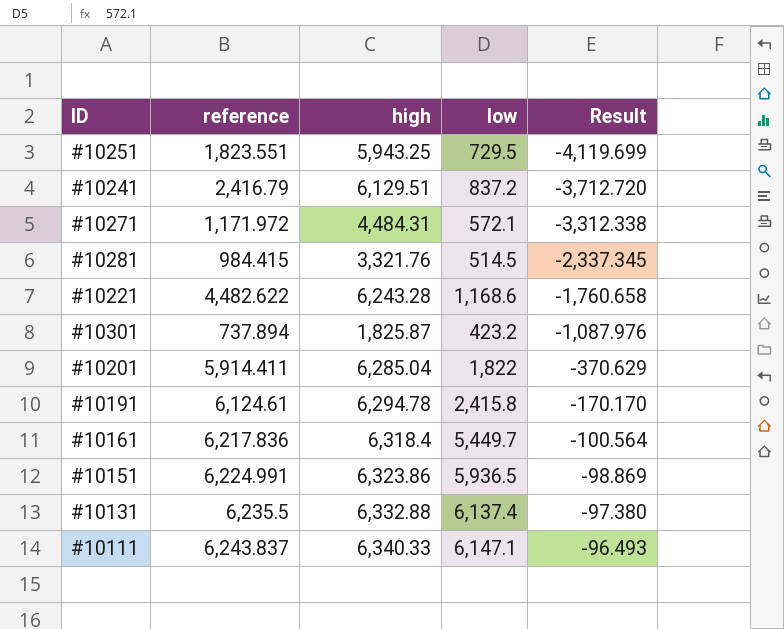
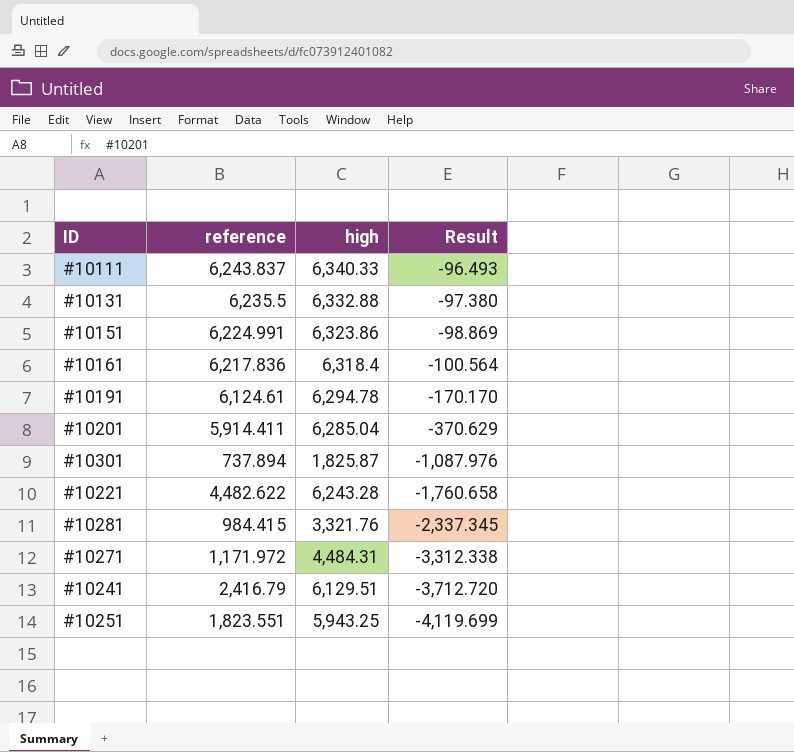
row order: Result ascending -> Result descending
column low | position: 4 -> none

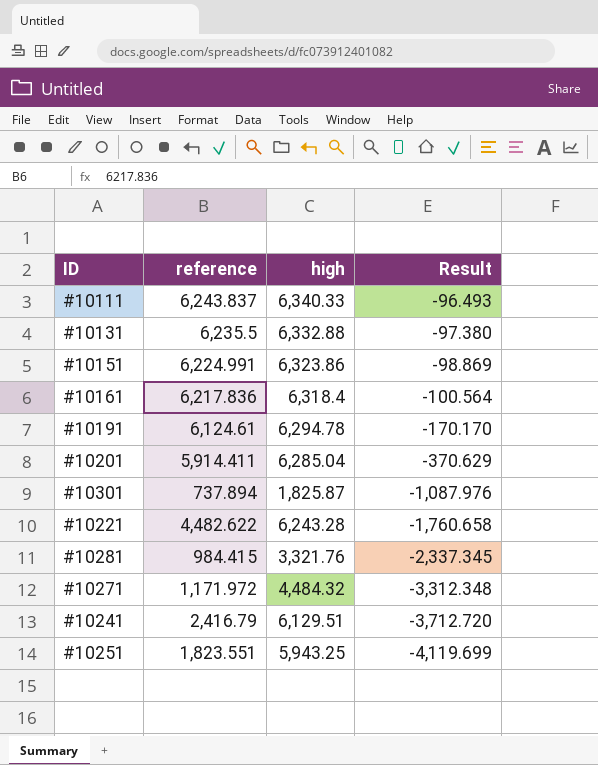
#10271 | high: 4,484.31 -> 4,484.32
#10271 | Result: -3,312.338 -> -3,312.348

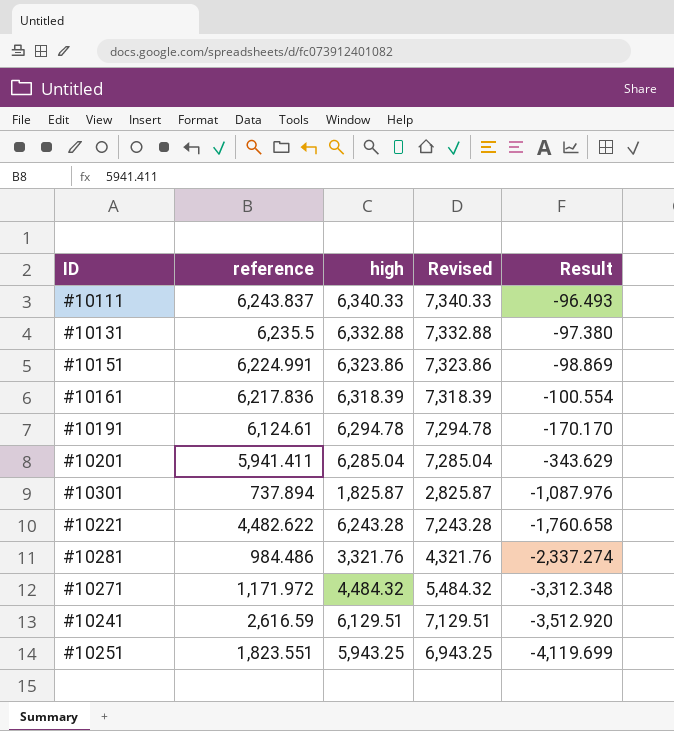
column Revised | formula: none -> [high] + 1000
#10161 | high: 6,318.4 -> 6,318.39
#10161 | Result: -100.564 -> -100.554
#10201 | reference: 5,914.411 -> 5,941.411
#10201 | Result: -370.629 -> -343.629
#10281 | reference: 984.415 -> 984.486
#10281 | Result: -2,337.345 -> -2,337.274
#10241 | reference: 2,416.79 -> 2,616.59
#10241 | Result: -3,712.720 -> -3,512.920

